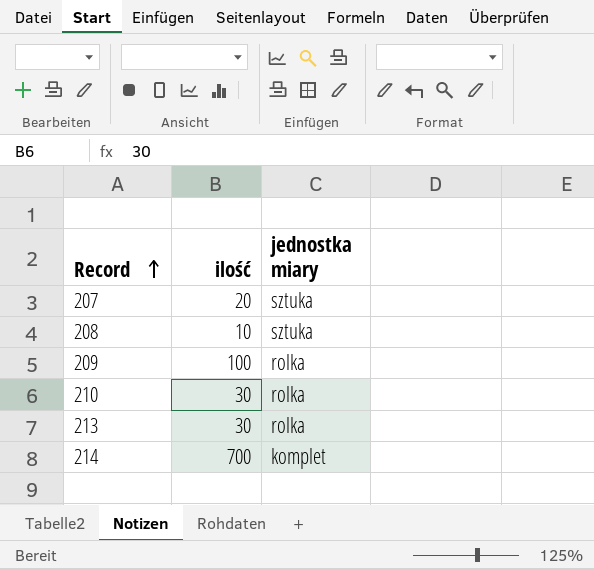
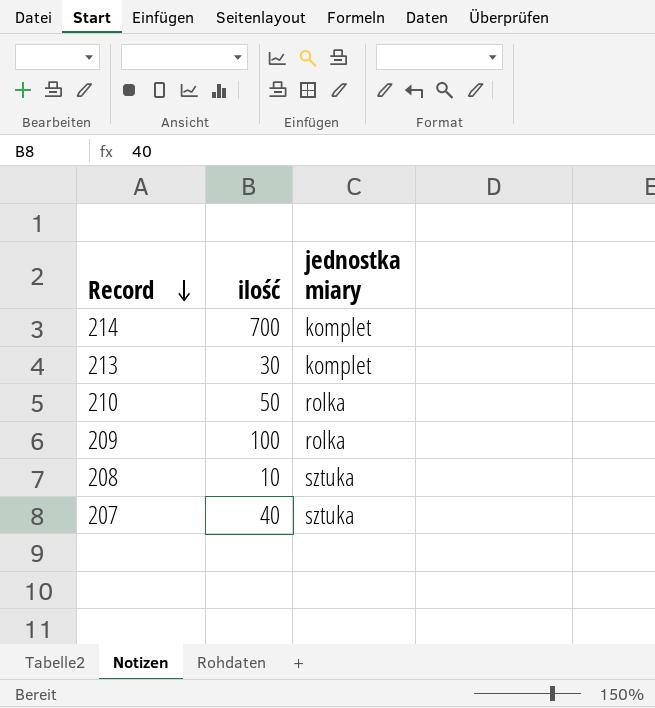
row order: Record ascending -> Record descending
213 | jednostka miary: rolka -> komplet
210 | ilość: 30 -> 50
207 | ilość: 20 -> 40

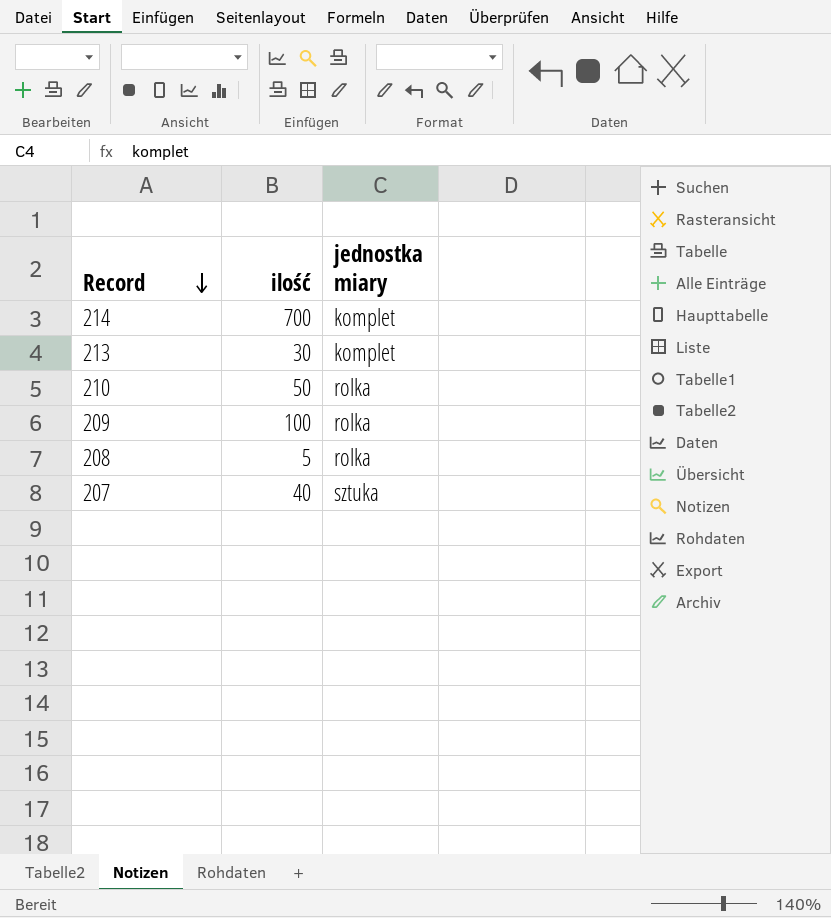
208 | ilość: 10 -> 5
208 | jednostka miary: sztuka -> rolka

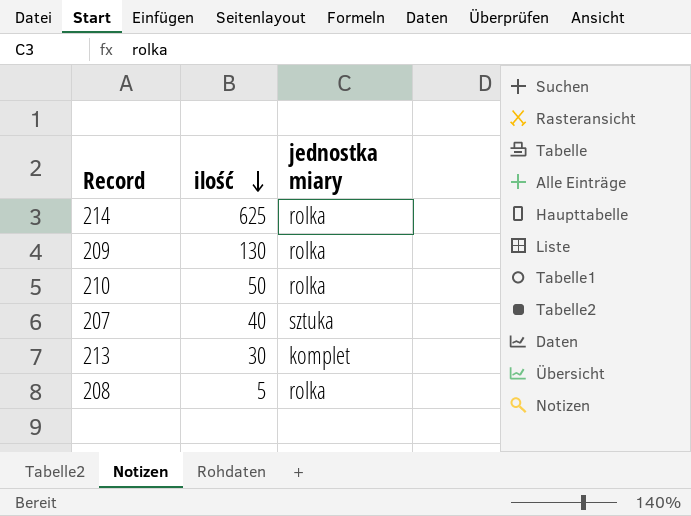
row order: Record descending -> ilość descending
214 | ilość: 700 -> 625
214 | jednostka miary: komplet -> rolka
209 | ilość: 100 -> 130

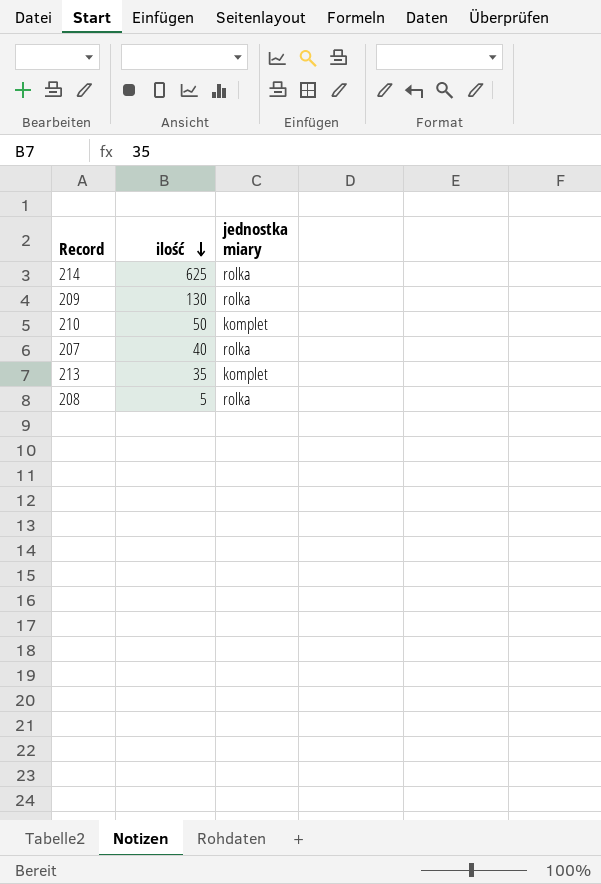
210 | jednostka miary: rolka -> komplet
207 | jednostka miary: sztuka -> rolka
213 | ilość: 30 -> 35

